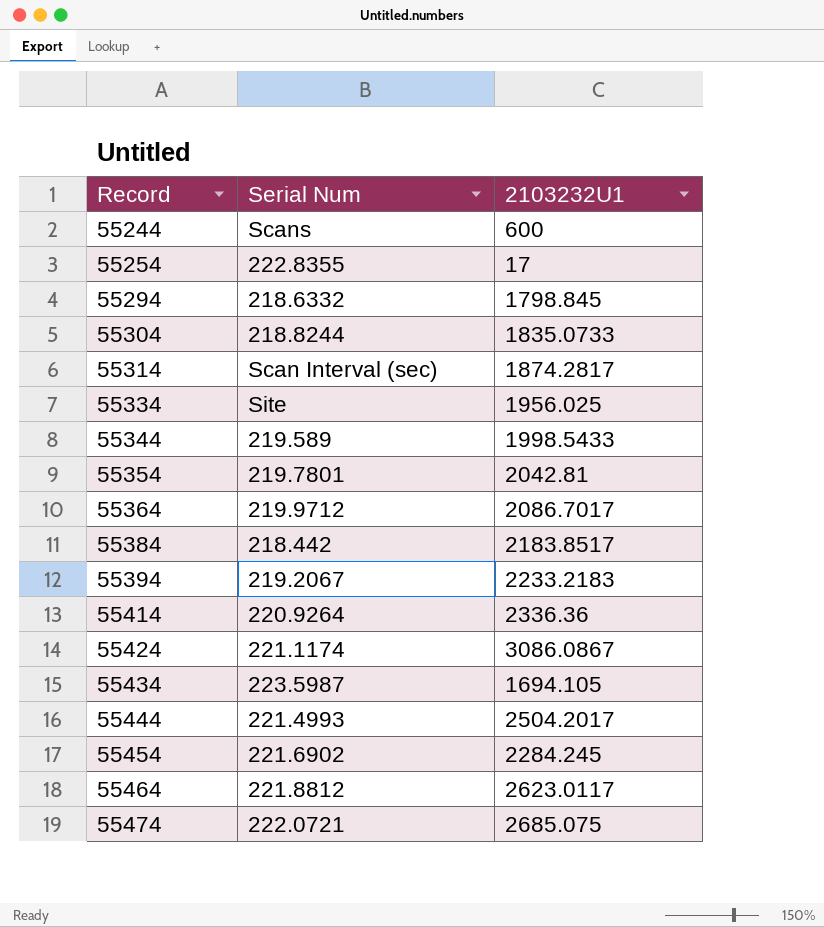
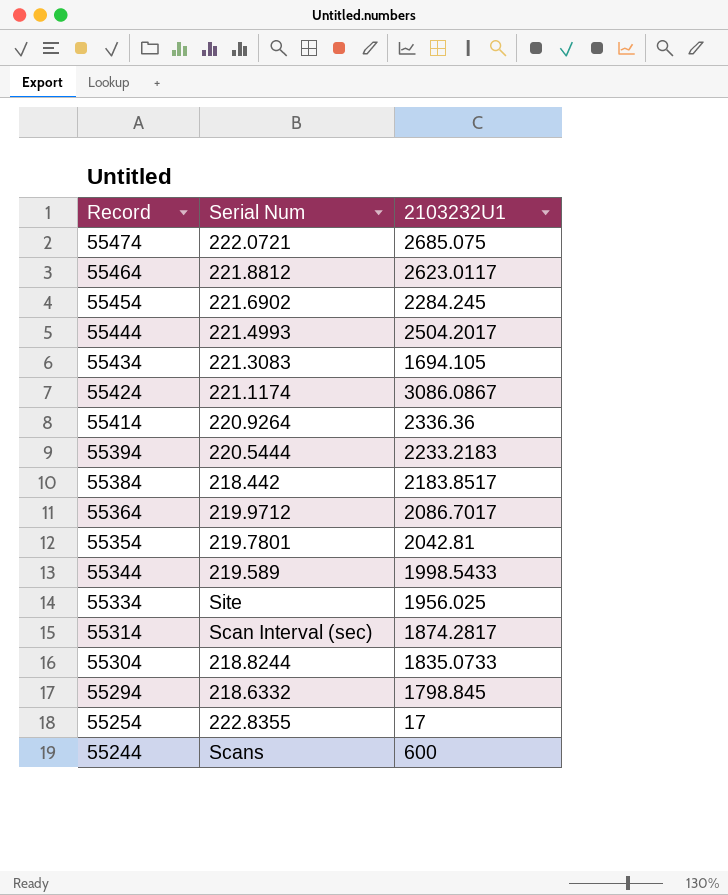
row order: Record ascending -> Record descending
55434 | Serial Num: 223.5987 -> 221.3083
55394 | Serial Num: 219.2067 -> 220.5444

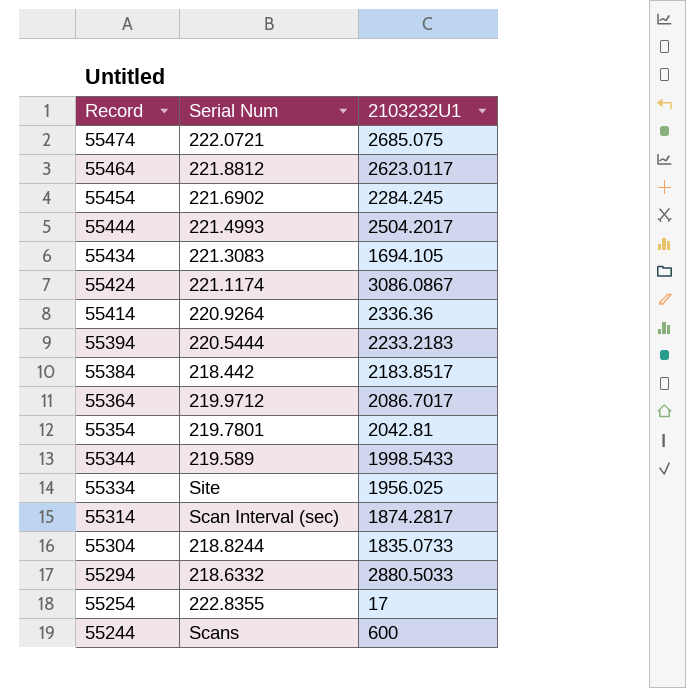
55294 | 2103232U1: 1798.845 -> 2880.5033

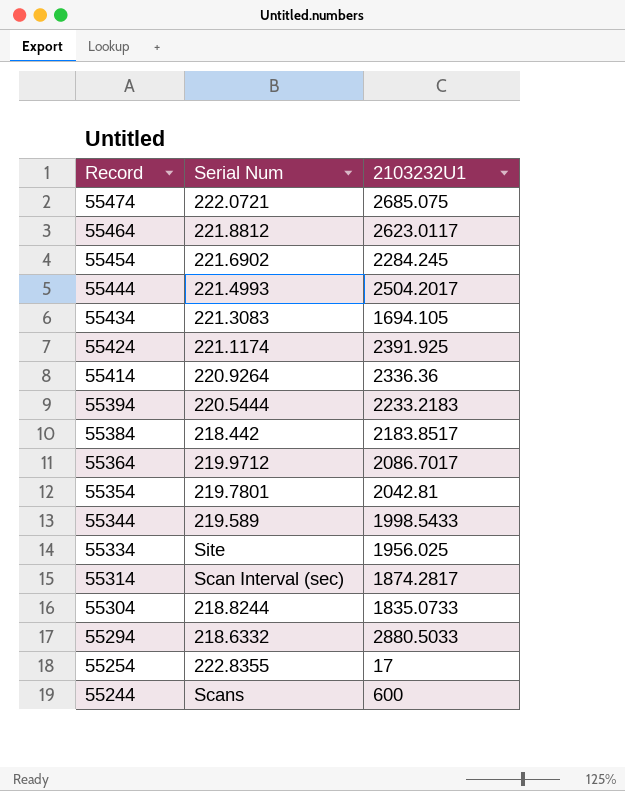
55424 | 2103232U1: 3086.0867 -> 2391.925

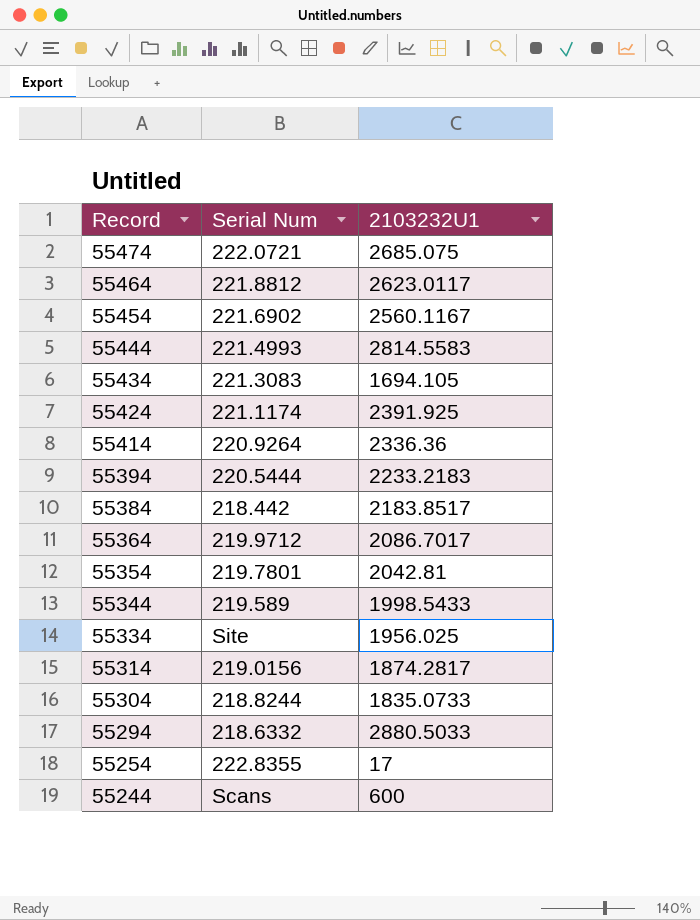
55454 | 2103232U1: 2284.245 -> 2560.1167
55444 | 2103232U1: 2504.2017 -> 2814.5583
55314 | Serial Num: Scan Interval (sec) -> 219.0156

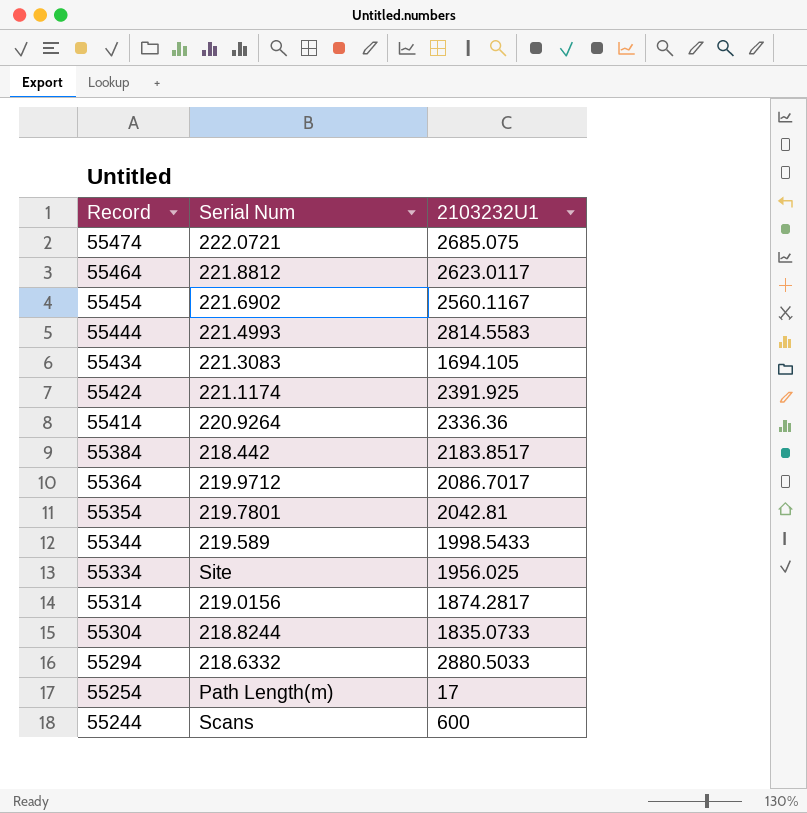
row 55394: 220.5444 | 2233.2183 -> none
55254 | Serial Num: 222.8355 -> Path Length(m)

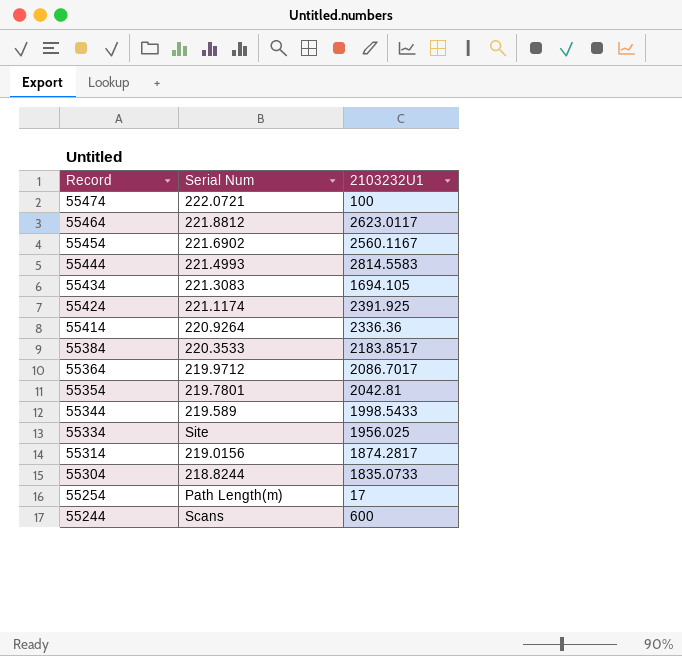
row 55294: 218.6332 | 2880.5033 -> none
55474 | 2103232U1: 2685.075 -> 100
55384 | Serial Num: 218.442 -> 220.3533

